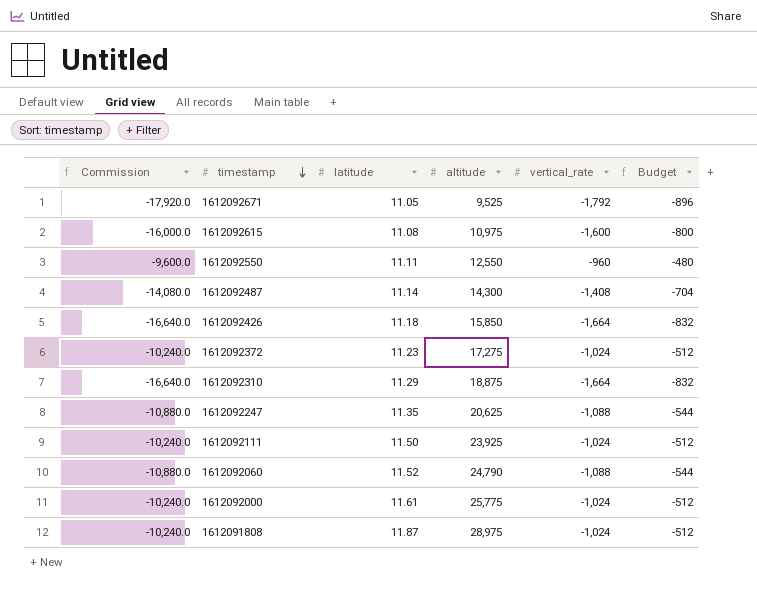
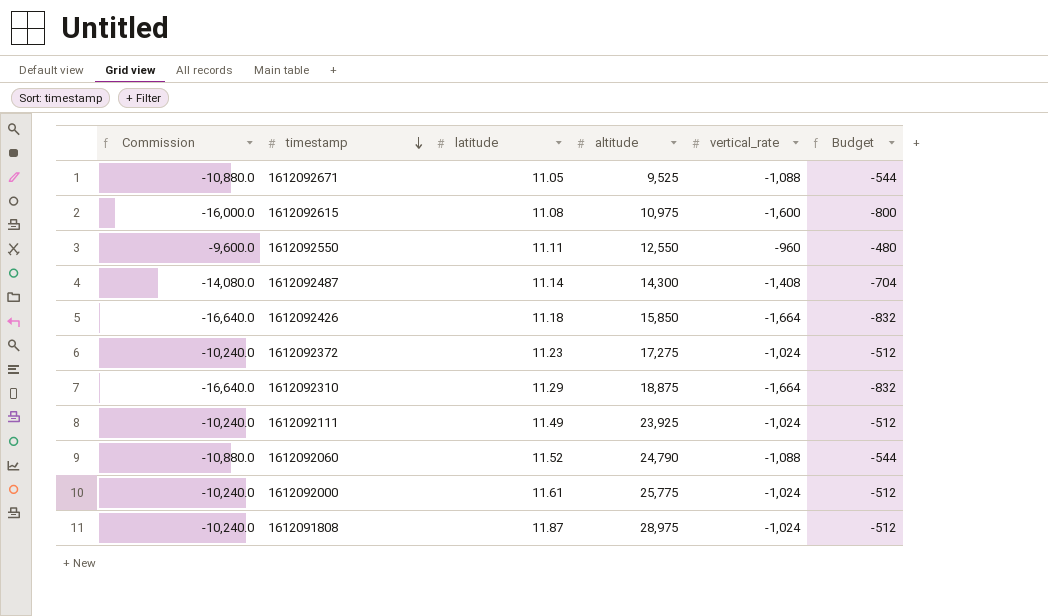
row 1612092247: -10,880.0 | 11.35 | 20,625 | -1,088 | -544 -> none
1612092671 | Commission: -17,920.0 -> -10,880.0
1612092671 | vertical_rate: -1,792 -> -1,088
1612092671 | Budget: -896 -> -544
1612092111 | latitude: 11.50 -> 11.49

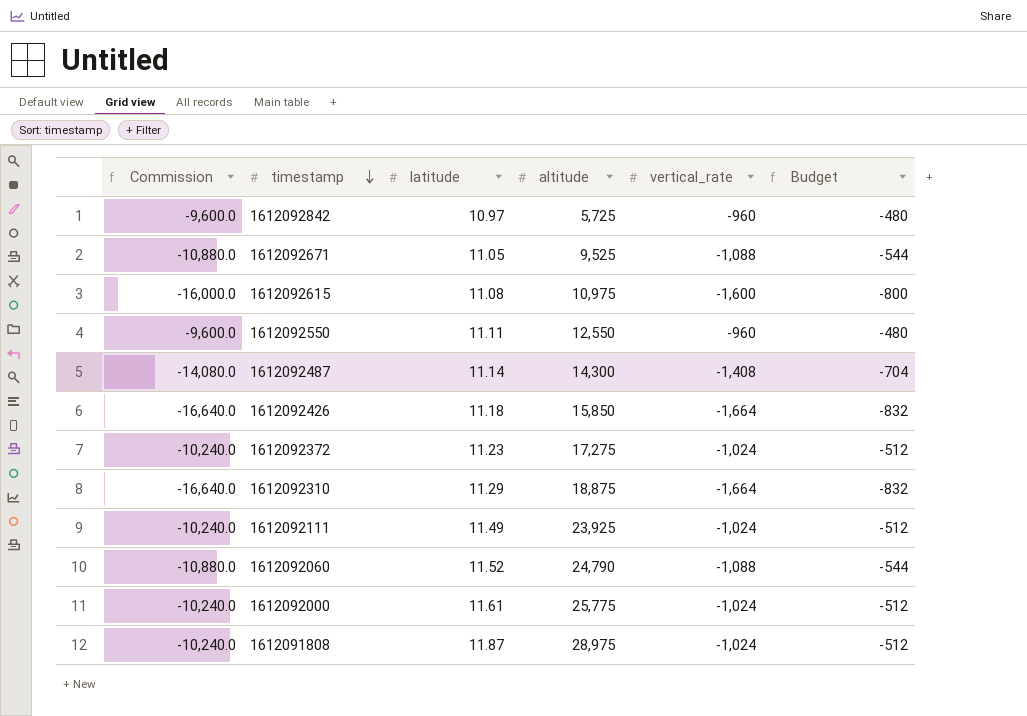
row 1612092842: none -> -9,600.0 | 10.97 | 5,725 | -960 | -480

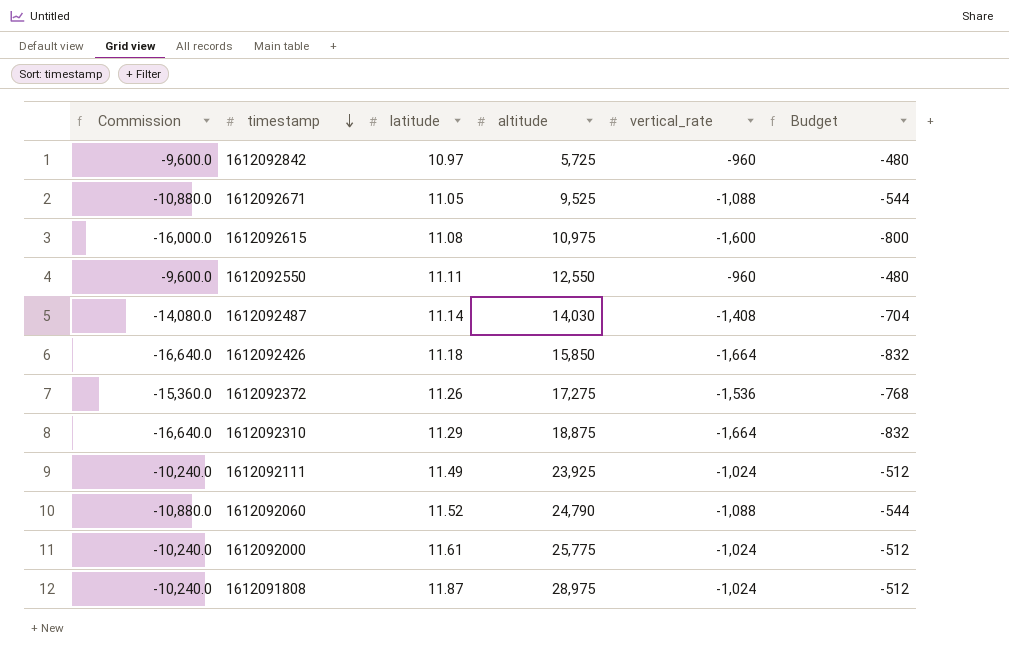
1612092487 | altitude: 14,300 -> 14,030
1612092372 | Commission: -10,240.0 -> -15,360.0
1612092372 | latitude: 11.23 -> 11.26
1612092372 | vertical_rate: -1,024 -> -1,536
1612092372 | Budget: -512 -> -768

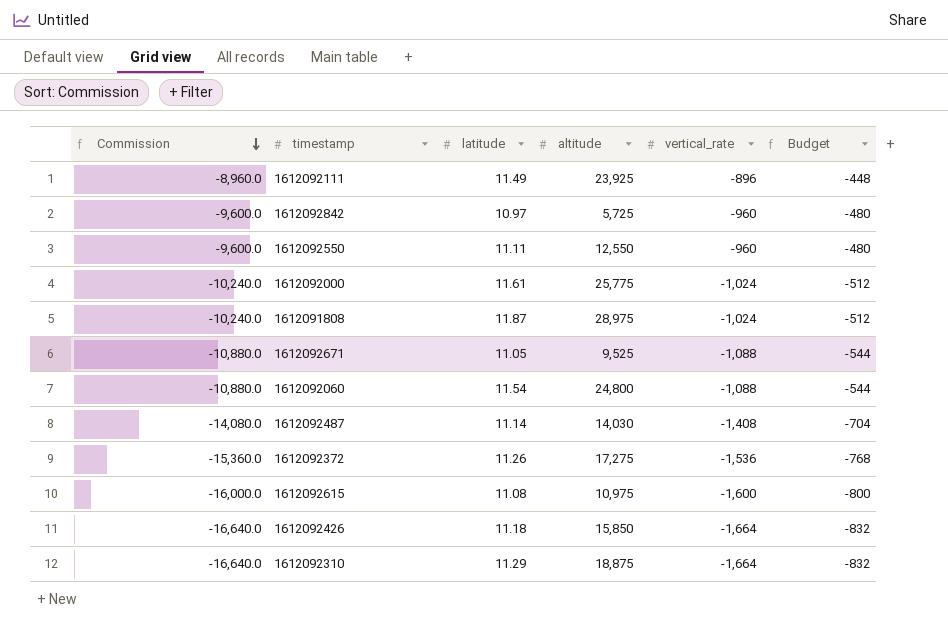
row order: timestamp descending -> Commission descending
1612092111 | Commission: -10,240.0 -> -8,960.0
1612092111 | vertical_rate: -1,024 -> -896
1612092111 | Budget: -512 -> -448
1612092060 | latitude: 11.52 -> 11.54
1612092060 | altitude: 24,790 -> 24,800

